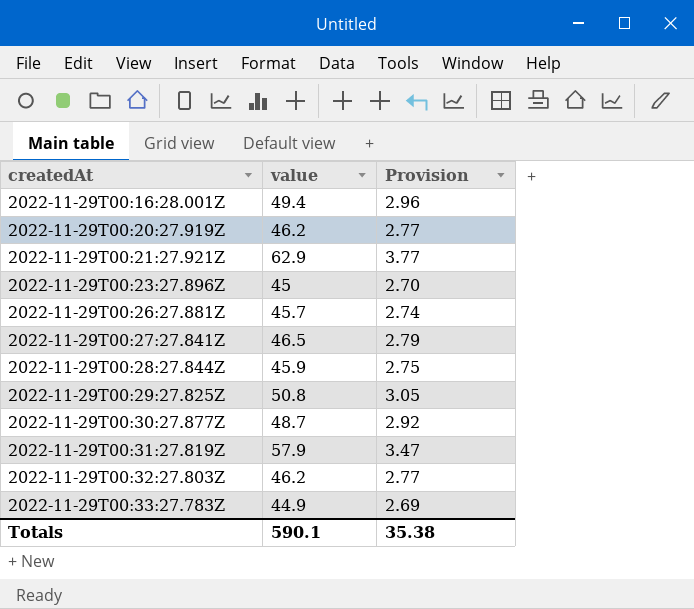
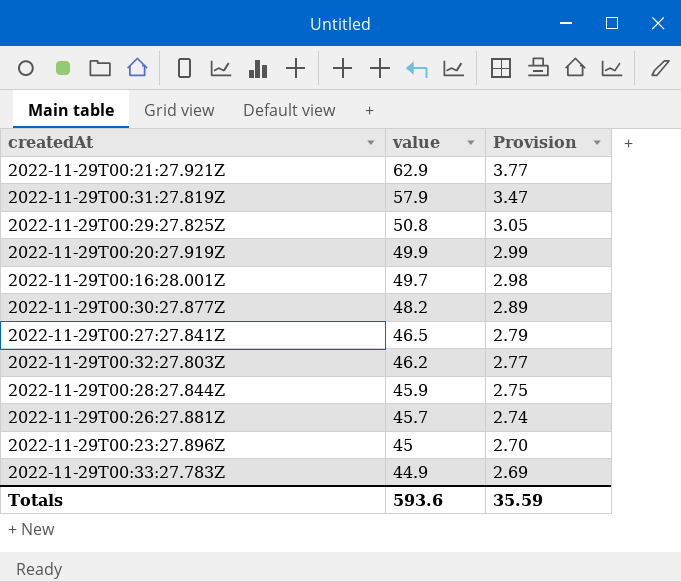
row order: createdAt ascending -> value descending
2022-11-29T00:20:27.919Z | value: 46.2 -> 49.9
2022-11-29T00:20:27.919Z | Provision: 2.77 -> 2.99
2022-11-29T00:16:28.001Z | value: 49.4 -> 49.7
2022-11-29T00:16:28.001Z | Provision: 2.96 -> 2.98
2022-11-29T00:30:27.877Z | value: 48.7 -> 48.2
2022-11-29T00:30:27.877Z | Provision: 2.92 -> 2.89
Totals | value: 590.1 -> 593.6
Totals | Provision: 35.38 -> 35.59

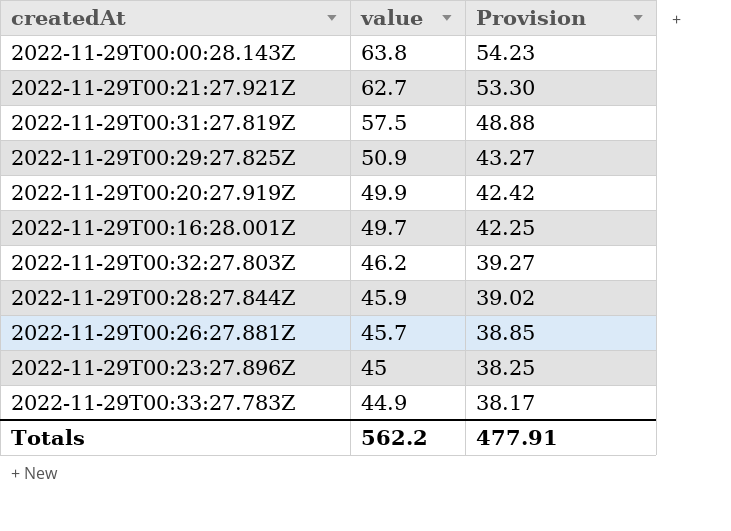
column Provision | formula: [value] * 0.06 -> [value] * 0.85
row 2022-11-29T00:30:27.877Z: 48.2 | 2.89 -> none
row 2022-11-29T00:27:27.841Z: 46.5 | 2.79 -> none
row 2022-11-29T00:00:28.143Z: none -> 63.8 | 54.23
2022-11-29T00:21:27.921Z | value: 62.9 -> 62.7
2022-11-29T00:31:27.819Z | value: 57.9 -> 57.5
2022-11-29T00:29:27.825Z | value: 50.8 -> 50.9
Totals | value: 593.6 -> 562.2
Totals | Provision: 35.59 -> 477.91

